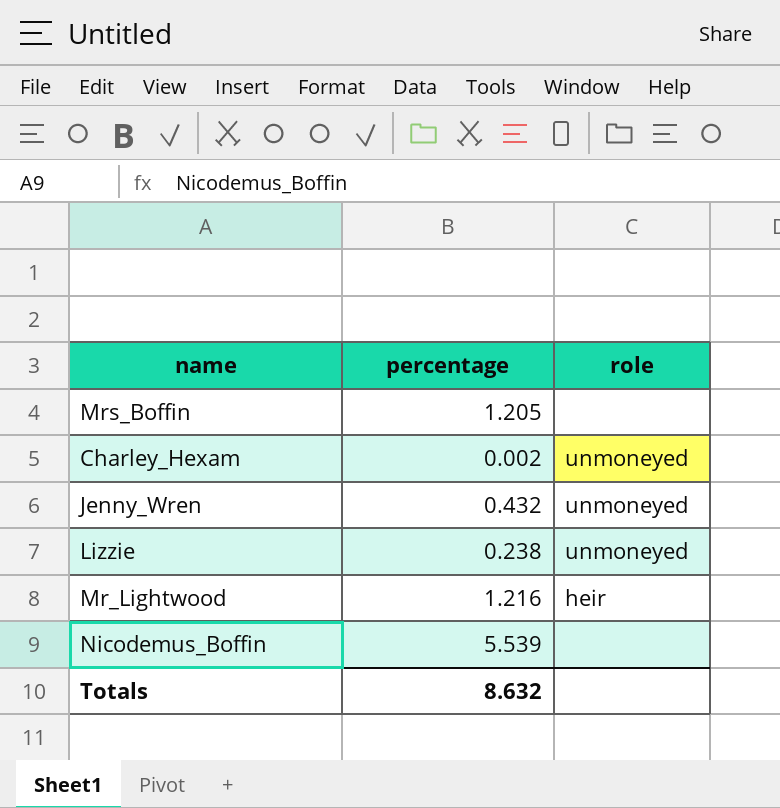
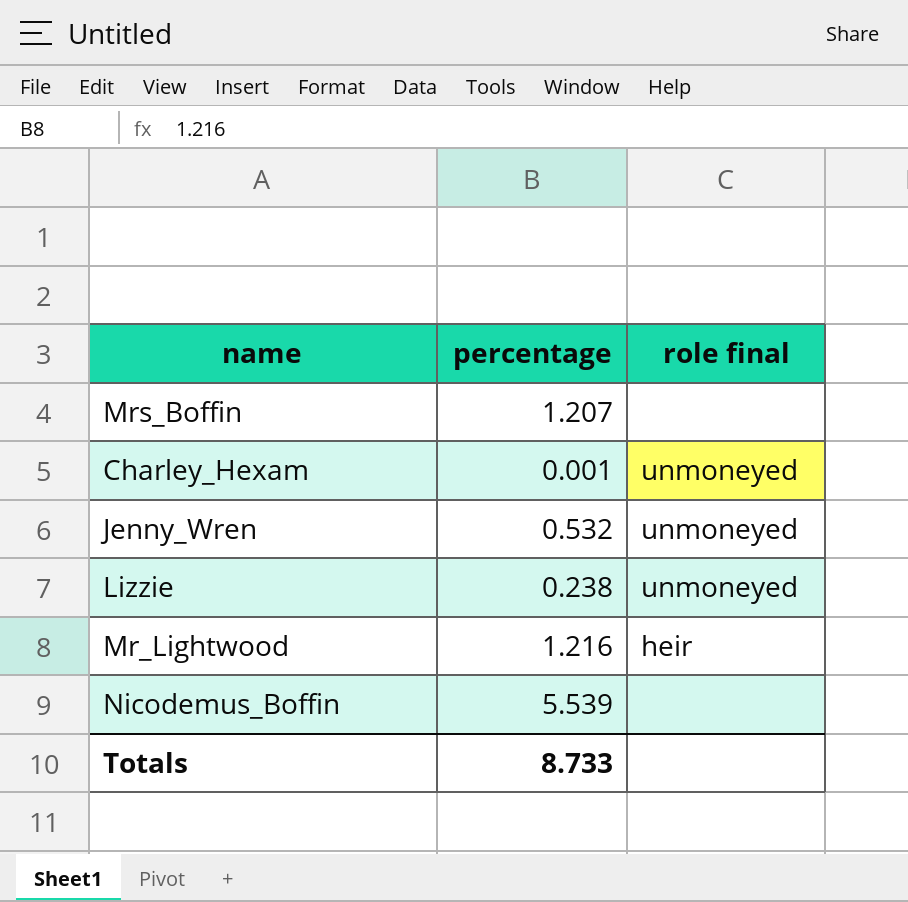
column name: role -> role final
Mrs_Boffin | percentage: 1.205 -> 1.207
Charley_Hexam | percentage: 0.002 -> 0.001
Jenny_Wren | percentage: 0.432 -> 0.532
Totals | percentage: 8.632 -> 8.733

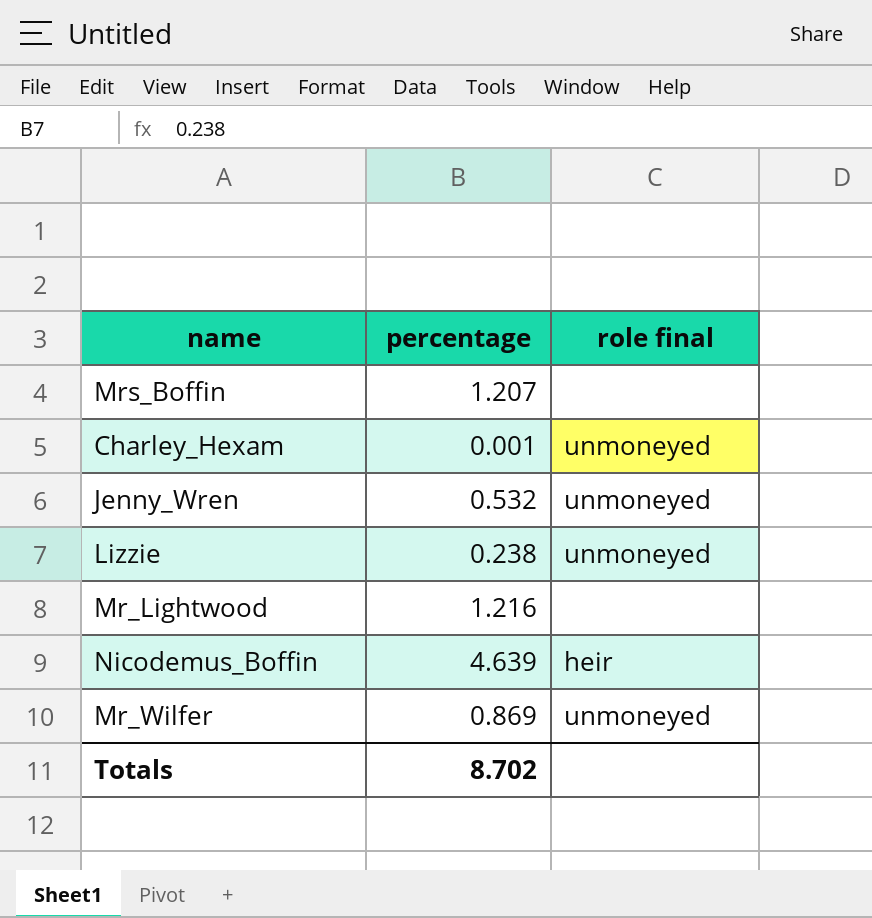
Mr_Lightwood | role final: heir -> none
Nicodemus_Boffin | percentage: 5.539 -> 4.639
Nicodemus_Boffin | role final: none -> heir
row Mr_Wilfer: none -> 0.869 | unmoneyed
Totals | percentage: 8.733 -> 8.702

